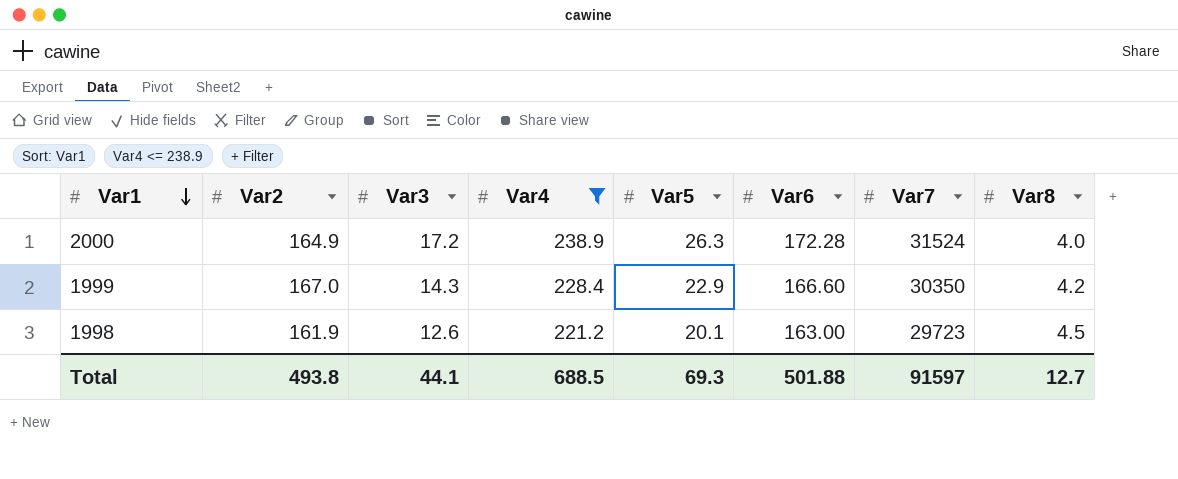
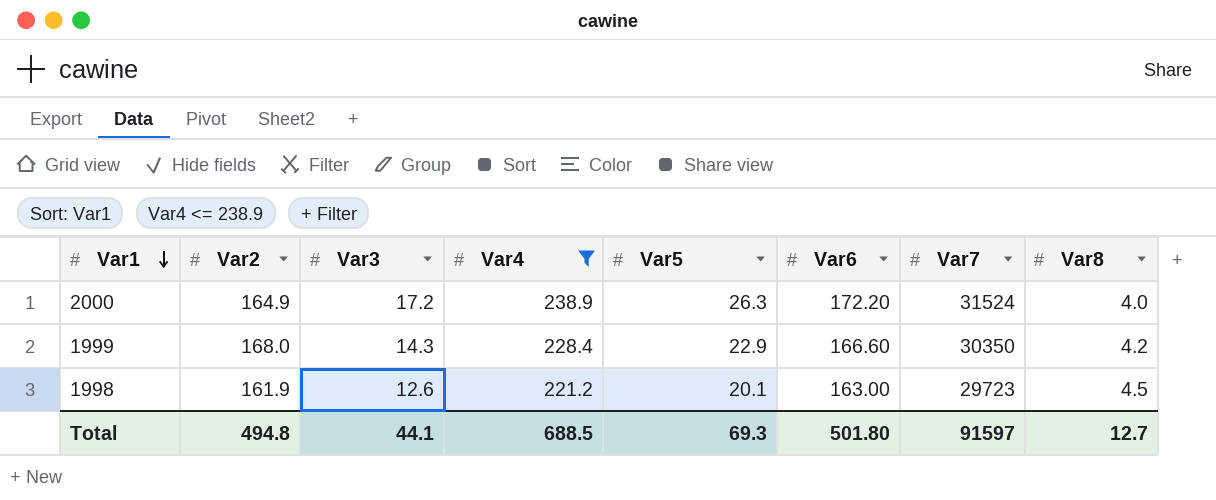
2000 | Var6: 172.28 -> 172.20
1999 | Var2: 167.0 -> 168.0
Total | Var2: 493.8 -> 494.8
Total | Var6: 501.88 -> 501.80

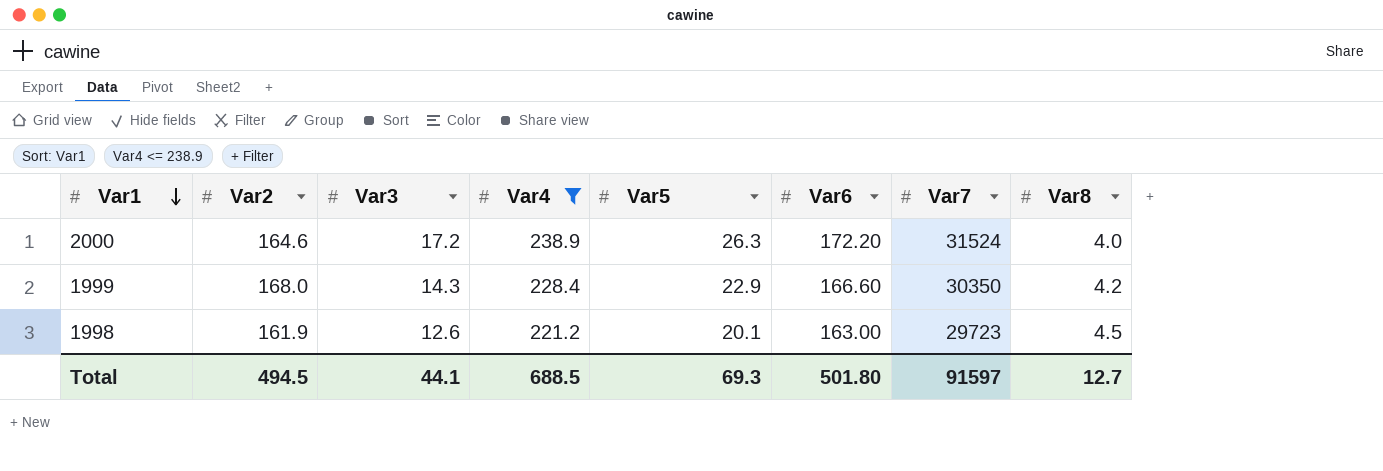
2000 | Var2: 164.9 -> 164.6
Total | Var2: 494.8 -> 494.5

